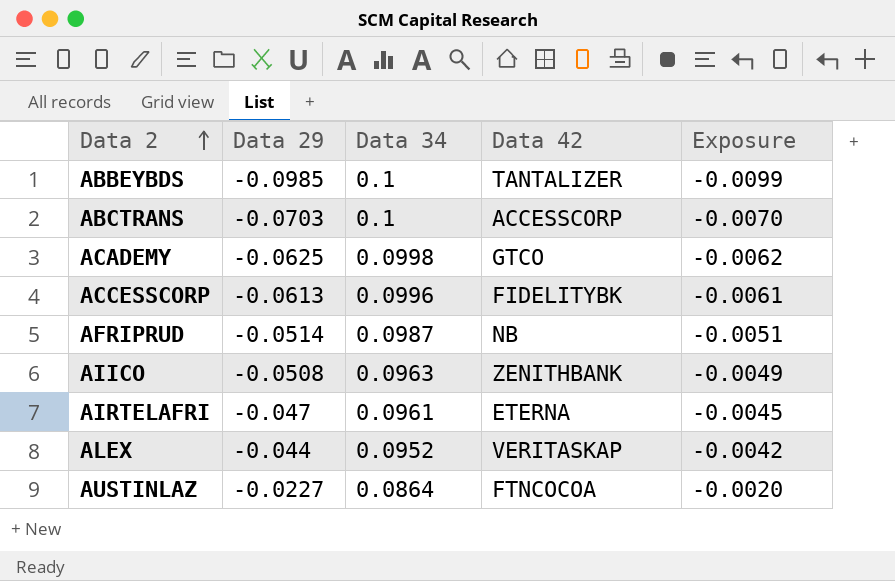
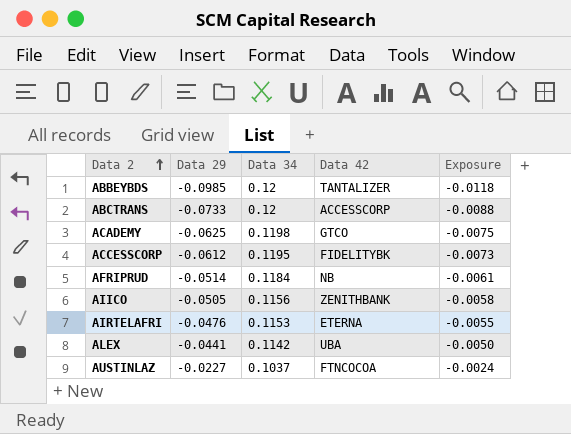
ABBEYBDS | Data 34: 0.1 -> 0.12
ABBEYBDS | Exposure: -0.0099 -> -0.0118
ABCTRANS | Data 29: -0.0703 -> -0.0733
ABCTRANS | Data 34: 0.1 -> 0.12
ABCTRANS | Exposure: -0.0070 -> -0.0088
ACADEMY | Data 34: 0.0998 -> 0.1198
ACADEMY | Exposure: -0.0062 -> -0.0075
ACCESSCORP | Data 29: -0.0613 -> -0.0612
ACCESSCORP | Data 34: 0.0996 -> 0.1195
ACCESSCORP | Exposure: -0.0061 -> -0.0073
AFRIPRUD | Data 34: 0.0987 -> 0.1184
AFRIPRUD | Exposure: -0.0051 -> -0.0061
AIICO | Data 29: -0.0508 -> -0.0505
AIICO | Data 34: 0.0963 -> 0.1156
AIICO | Exposure: -0.0049 -> -0.0058
AIRTELAFRI | Data 29: -0.047 -> -0.0476
AIRTELAFRI | Data 34: 0.0961 -> 0.1153
AIRTELAFRI | Exposure: -0.0045 -> -0.0055
ALEX | Data 29: -0.044 -> -0.0441
ALEX | Data 34: 0.0952 -> 0.1142
ALEX | Data 42: VERITASKAP -> UBA
ALEX | Exposure: -0.0042 -> -0.0050
AUSTINLAZ | Data 34: 0.0864 -> 0.1037
AUSTINLAZ | Exposure: -0.0020 -> -0.0024

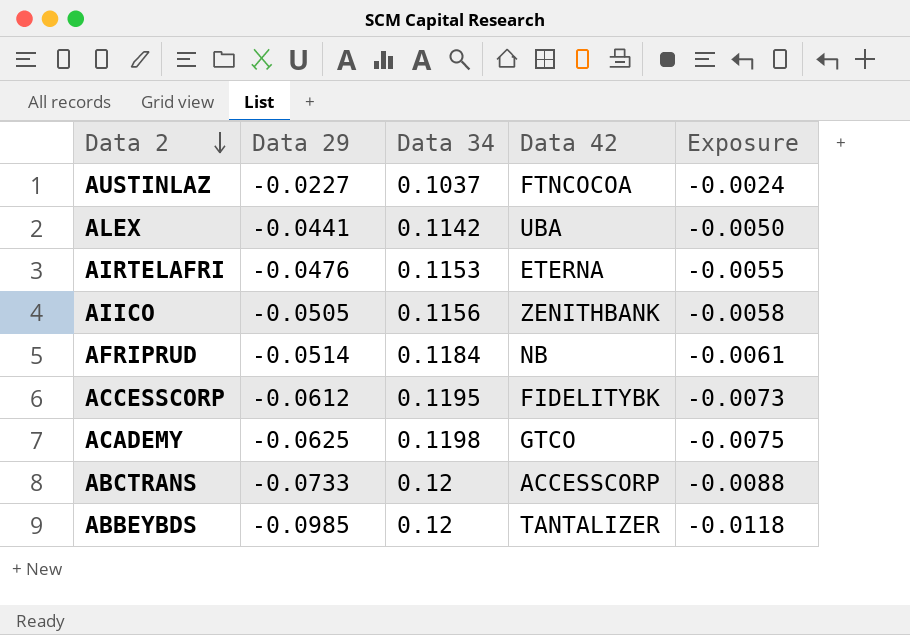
row order: Data 2 ascending -> Data 2 descending

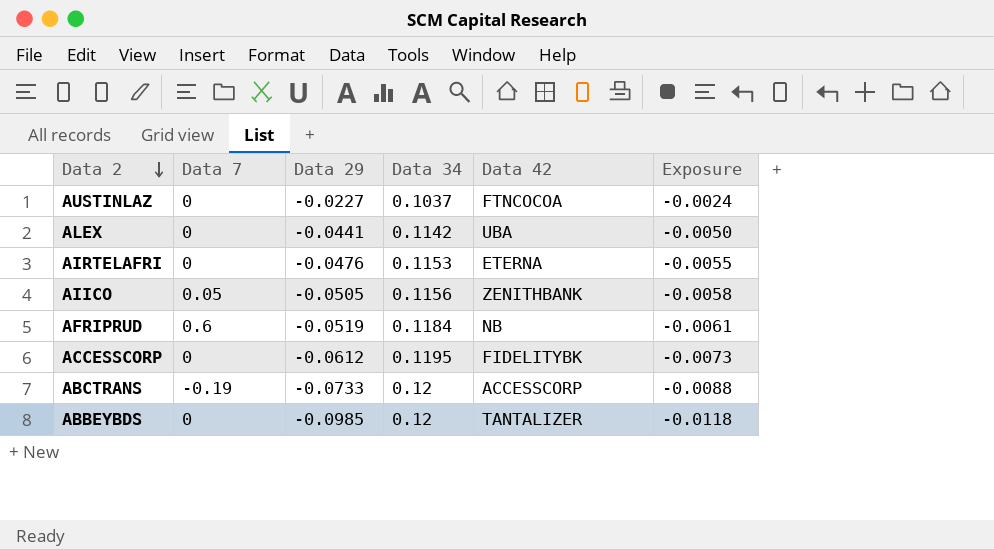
column Data 7 | position: none -> 2
row ACADEMY: -0.0625 | 0.1198 | GTCO | -0.0075 -> none
AFRIPRUD | Data 29: -0.0514 -> -0.0519

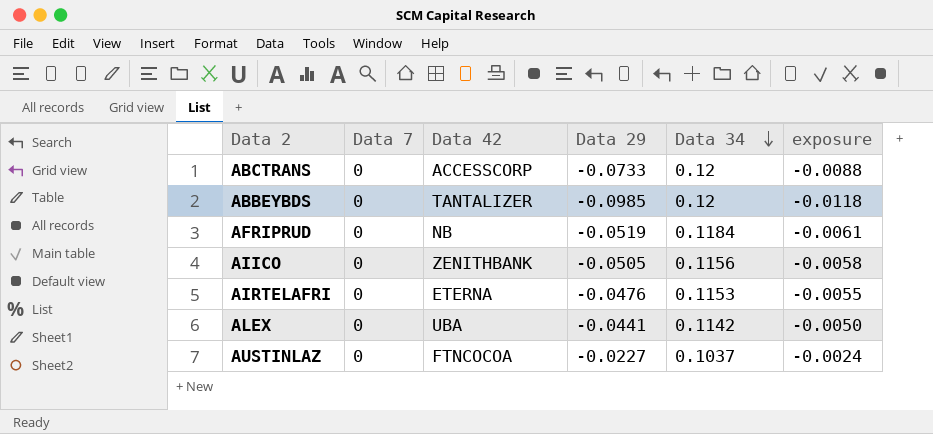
row order: Data 2 descending -> Data 34 descending
column Data 42 | position: 5 -> 3
column name: Exposure -> exposure
row ACCESSCORP: 0 | -0.0612 | 0.1195 | FIDELITYBK | -0.0073 -> none
ABCTRANS | Data 7: -0.19 -> 0
AFRIPRUD | Data 7: 0.6 -> 0
AIICO | Data 7: 0.05 -> 0

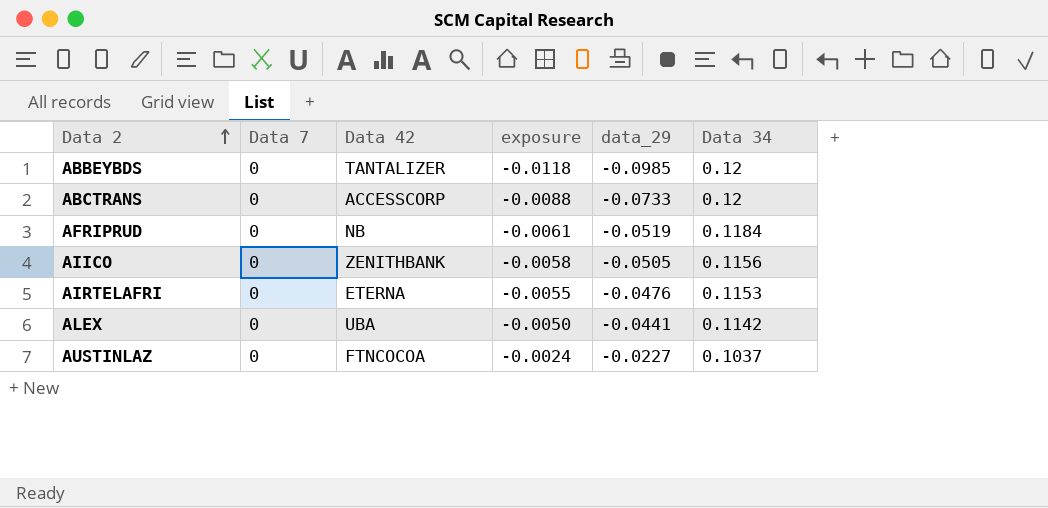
row order: Data 34 descending -> Data 2 ascending
column exposure | position: 6 -> 4
column name: Data 29 -> data_29

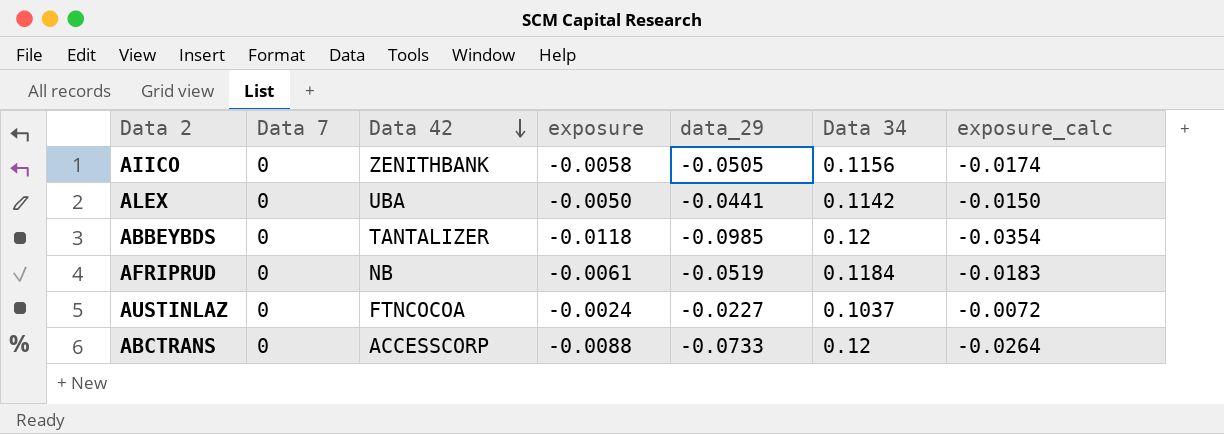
row order: Data 2 ascending -> Data 42 descending
column exposure_calc | formula: none -> [exposure] * 3
row AIRTELAFRI: 0 | ETERNA | -0.0055 | -0.0476 | 0.1153 -> none

